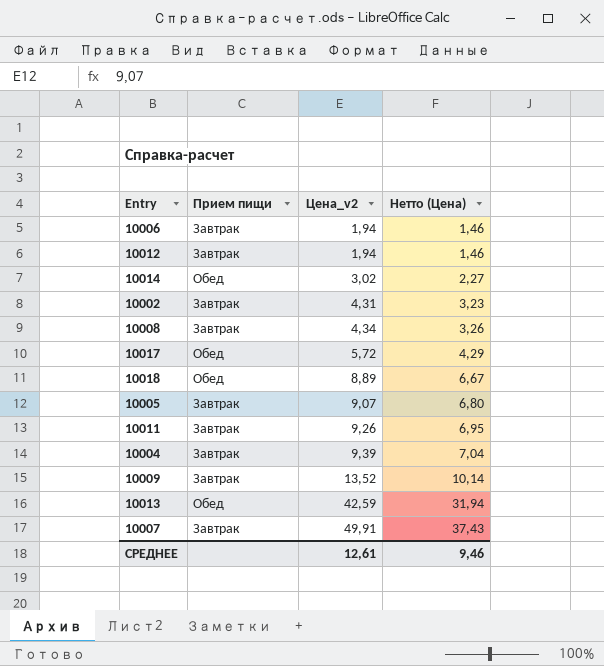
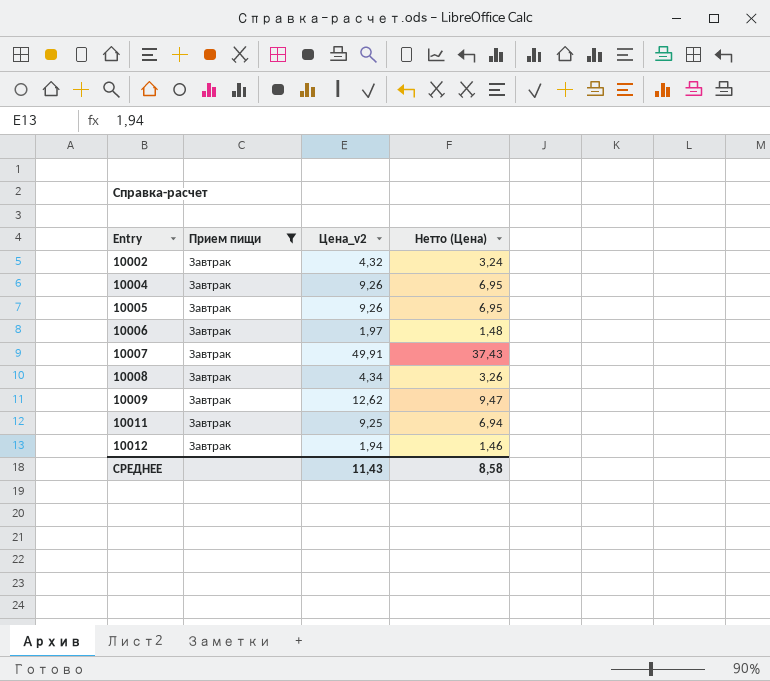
filter: none -> Прием пищи = Завтрак
row order: Цена_v2 ascending -> Entry ascending
10002 | Цена_v2: 4,31 -> 4,32
10002 | Нетто (Цена): 3,23 -> 3,24
10004 | Цена_v2: 9,39 -> 9,26
10004 | Нетто (Цена): 7,04 -> 6,95
10005 | Цена_v2: 9,07 -> 9,26
10005 | Нетто (Цена): 6,80 -> 6,95
10006 | Цена_v2: 1,94 -> 1,97
10006 | Нетто (Цена): 1,46 -> 1,48
10009 | Цена_v2: 13,52 -> 12,62
10009 | Нетто (Цена): 10,14 -> 9,47
10011 | Цена_v2: 9,26 -> 9,25
10011 | Нетто (Цена): 6,95 -> 6,94
СРЕДНЕЕ | Цена_v2: 12,61 -> 11,43
СРЕДНЕЕ | Нетто (Цена): 9,46 -> 8,58

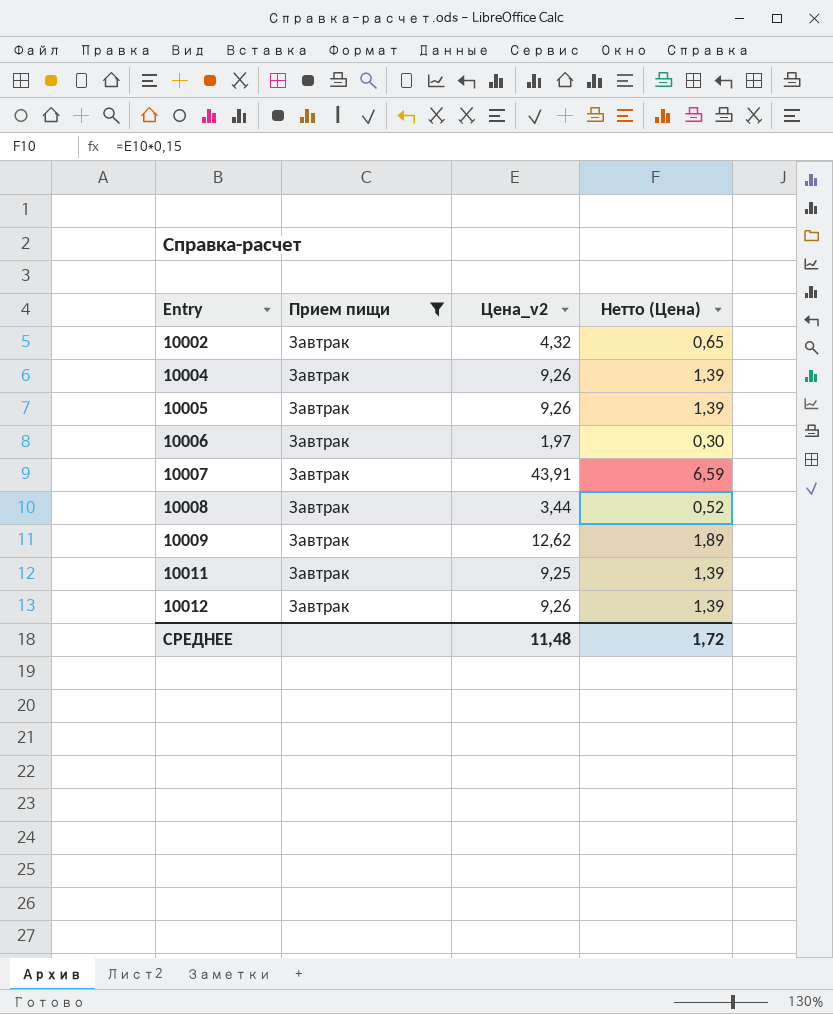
column Нетто (Цена) | formula: [Цена_v2] * 0,75 -> [Цена_v2] * 0,15
10007 | Цена_v2: 49,91 -> 43,91
10008 | Цена_v2: 4,34 -> 3,44
10012 | Цена_v2: 1,94 -> 9,26
СРЕДНЕЕ | Цена_v2: 11,43 -> 11,48
СРЕДНЕЕ | Нетто (Цена): 8,58 -> 1,72

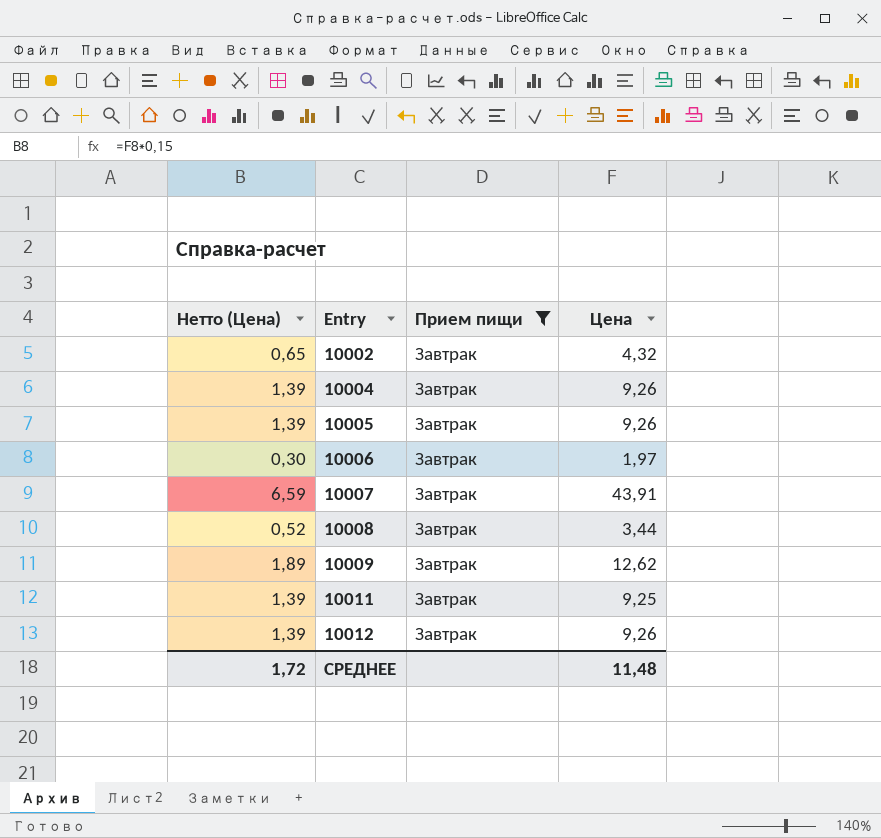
column Нетто (Цена) | position: 4 -> 1
column name: Цена_v2 -> Цена

